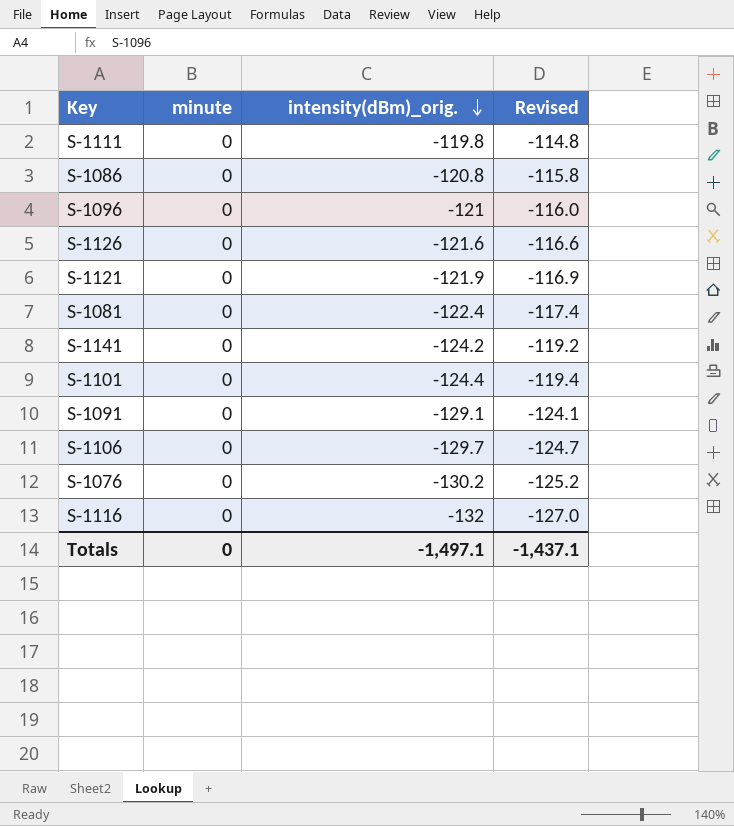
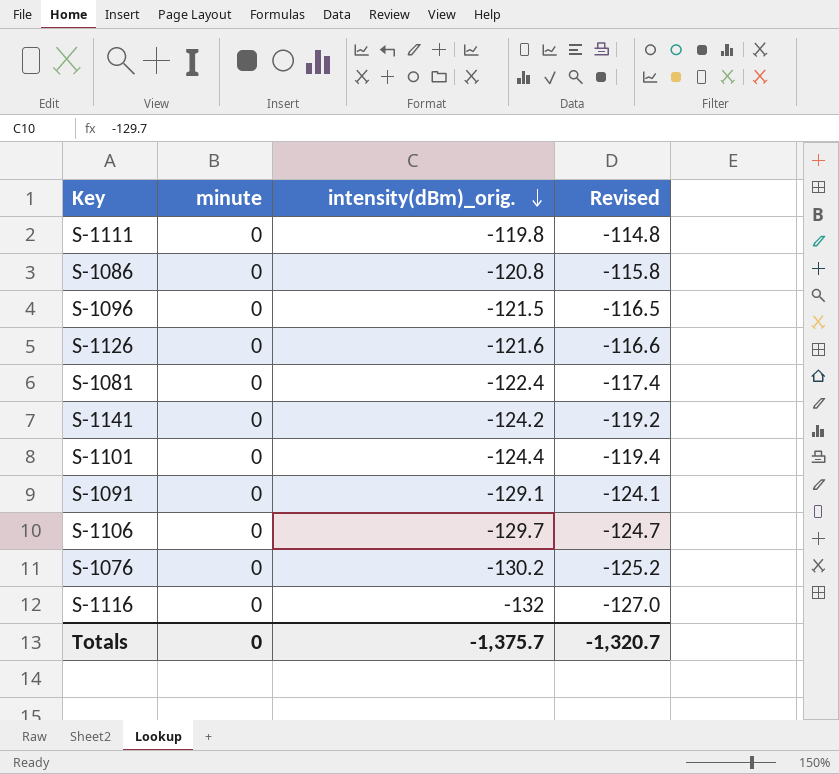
row S-1121: 0 | -121.9 | -116.9 -> none
S-1096 | intensity(dBm)_orig.: -121 -> -121.5
S-1096 | Revised: -116.0 -> -116.5
Totals | intensity(dBm)_orig.: -1,497.1 -> -1,375.7
Totals | Revised: -1,437.1 -> -1,320.7

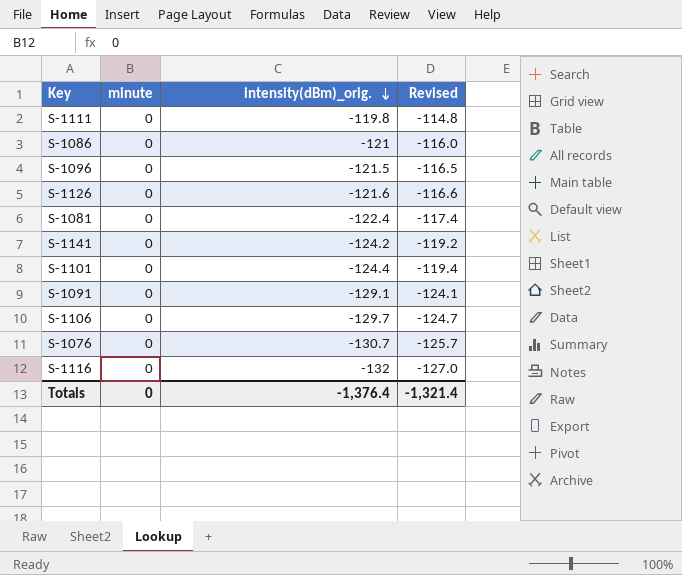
S-1086 | intensity(dBm)_orig.: -120.8 -> -121
S-1086 | Revised: -115.8 -> -116.0
S-1076 | intensity(dBm)_orig.: -130.2 -> -130.7
S-1076 | Revised: -125.2 -> -125.7
Totals | intensity(dBm)_orig.: -1,375.7 -> -1,376.4
Totals | Revised: -1,320.7 -> -1,321.4

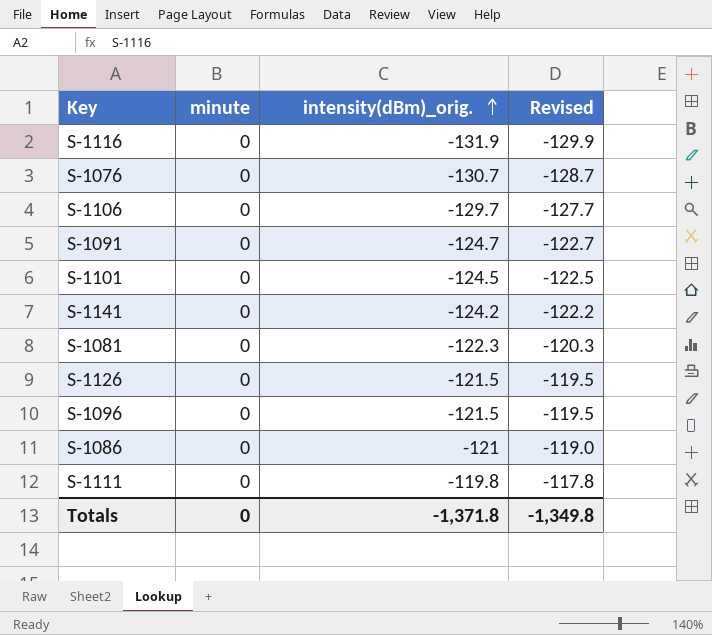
row order: intensity(dBm)_orig. descending -> intensity(dBm)_orig. ascending
column Revised | formula: [intensity(dBm)_orig.] + 5 -> [intensity(dBm)_orig.] + 2
S-1116 | intensity(dBm)_orig.: -132 -> -131.9
S-1091 | intensity(dBm)_orig.: -129.1 -> -124.7
S-1101 | intensity(dBm)_orig.: -124.4 -> -124.5
S-1081 | intensity(dBm)_orig.: -122.4 -> -122.3
S-1126 | intensity(dBm)_orig.: -121.6 -> -121.5
Totals | intensity(dBm)_orig.: -1,376.4 -> -1,371.8
Totals | Revised: -1,321.4 -> -1,349.8

